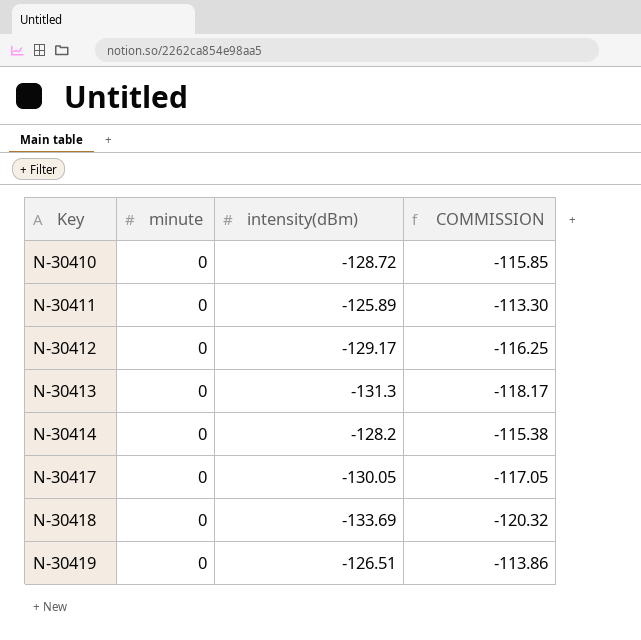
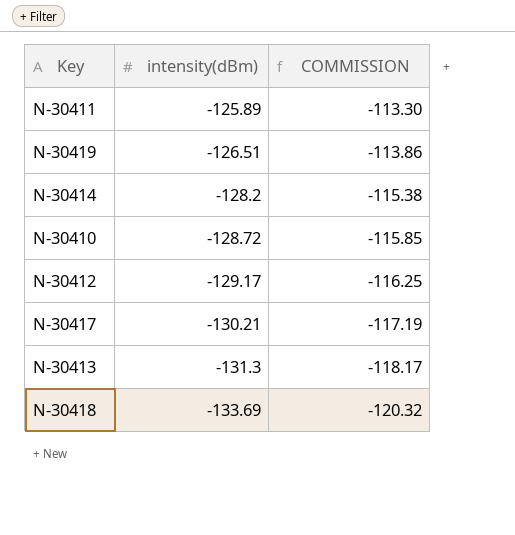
row order: Key ascending -> intensity(dBm) descending
column minute | position: 2 -> none
N-30417 | intensity(dBm): -130.05 -> -130.21
N-30417 | COMMISSION: -117.05 -> -117.19

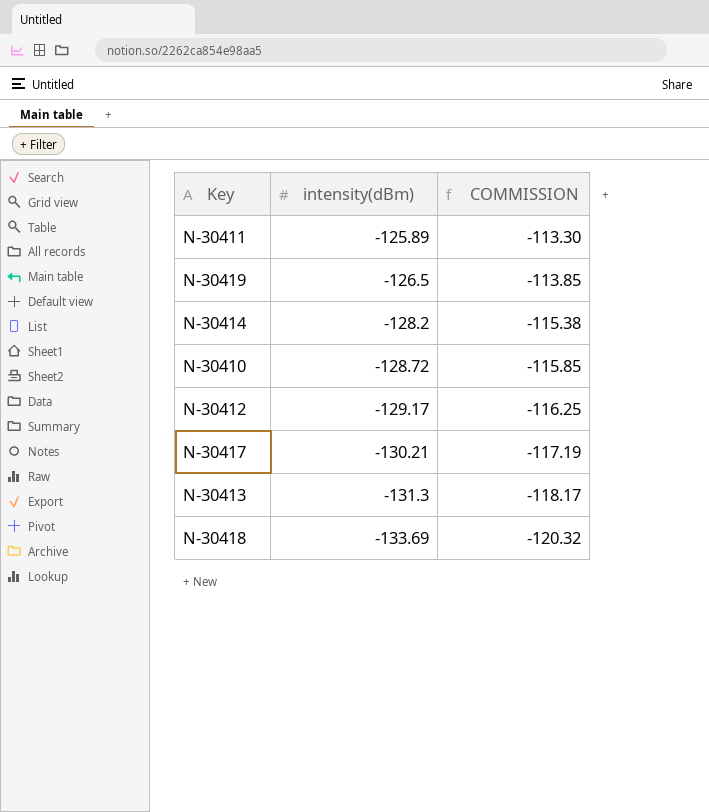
N-30419 | intensity(dBm): -126.51 -> -126.5
N-30419 | COMMISSION: -113.86 -> -113.85

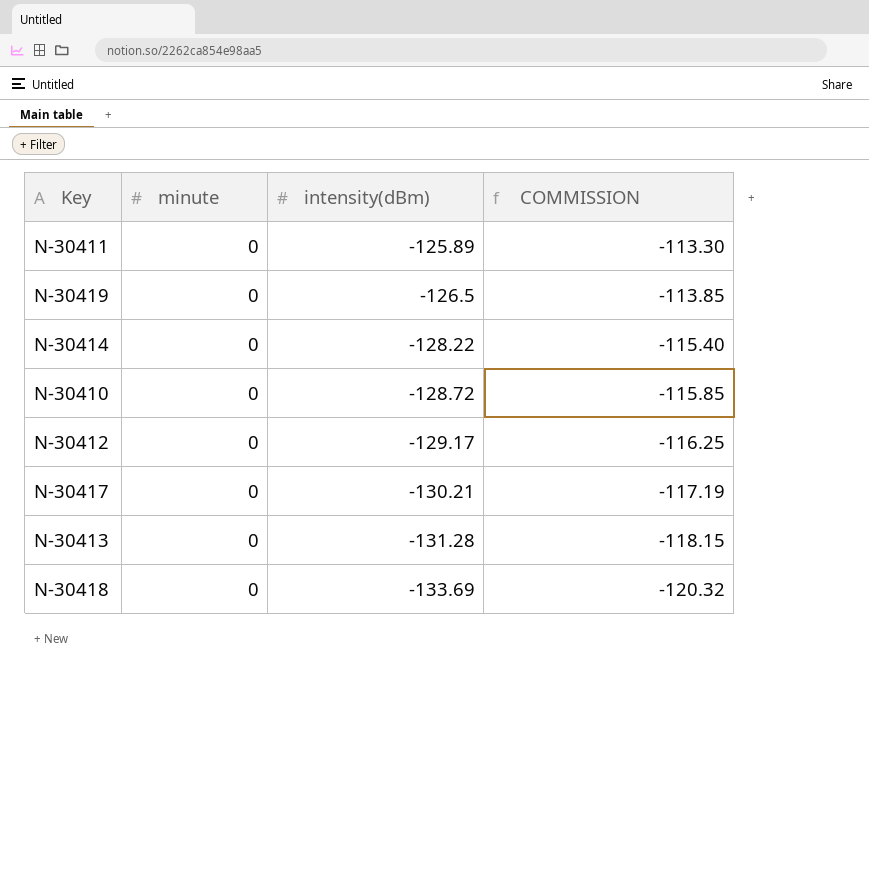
column minute | position: none -> 2
N-30414 | intensity(dBm): -128.2 -> -128.22
N-30414 | COMMISSION: -115.38 -> -115.40
N-30413 | intensity(dBm): -131.3 -> -131.28
N-30413 | COMMISSION: -118.17 -> -118.15

